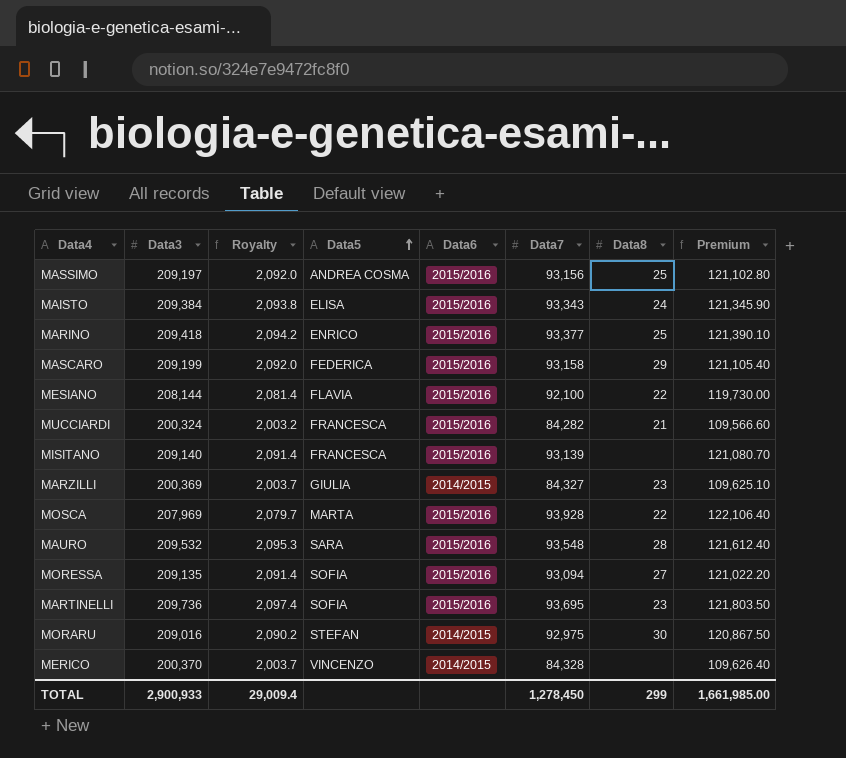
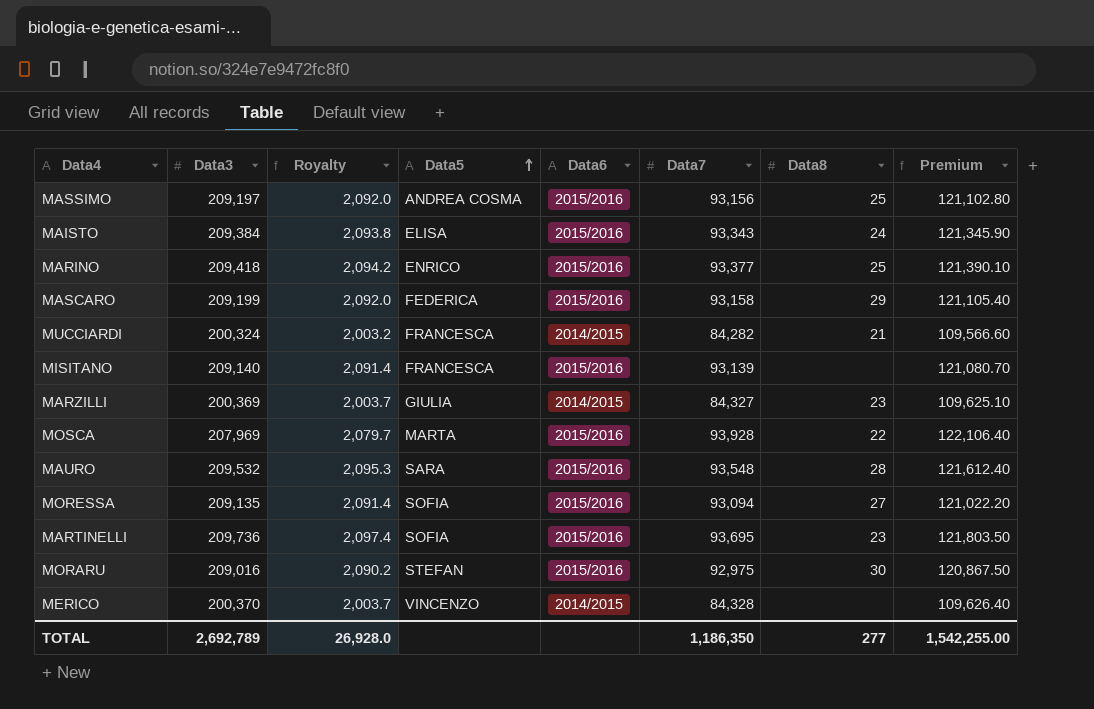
row MESIANO: 208,144 | 2,081.4 | FLAVIA | 2015/2016 | 92,100 | 22 | 119,730.00 -> none
MUCCIARDI | Data6: 2015/2016 -> 2014/2015
MORARU | Data6: 2014/2015 -> 2015/2016
TOTAL | Data3: 2,900,933 -> 2,692,789
TOTAL | Royalty: 29,009.4 -> 26,928.0
TOTAL | Data7: 1,278,450 -> 1,186,350
TOTAL | Data8: 299 -> 277
TOTAL | Premium: 1,661,985.00 -> 1,542,255.00

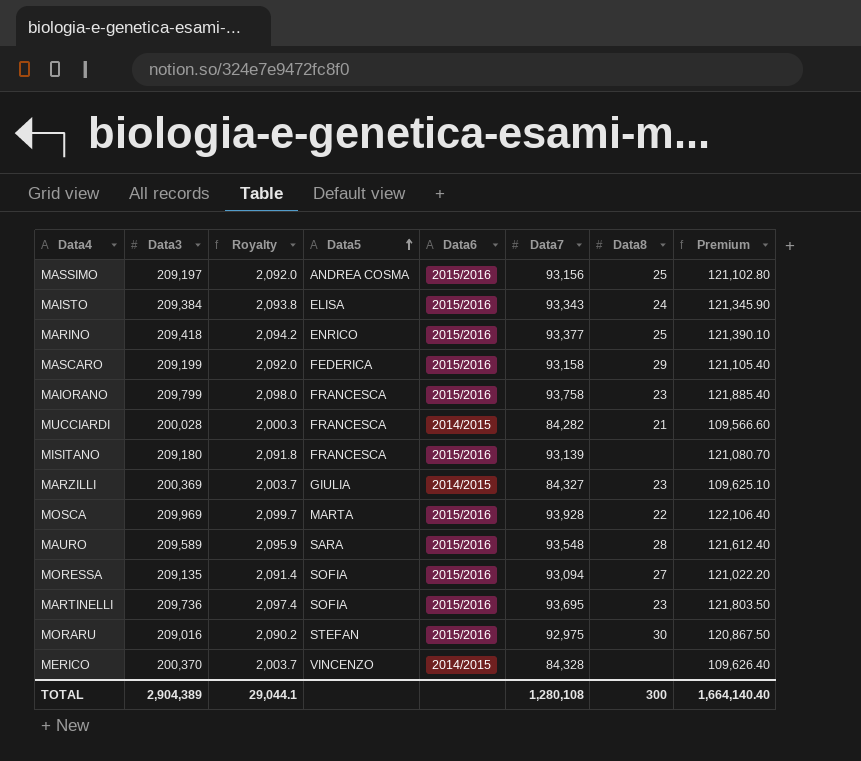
row MAIORANO: none -> 209,799 | 2,098.0 | FRANCESCA | 2015/2016 | 93,758 | 23 | 121,885.40
MUCCIARDI | Data3: 200,324 -> 200,028
MUCCIARDI | Royalty: 2,003.2 -> 2,000.3
MISITANO | Data3: 209,140 -> 209,180
MISITANO | Royalty: 2,091.4 -> 2,091.8
MOSCA | Data3: 207,969 -> 209,969
MOSCA | Royalty: 2,079.7 -> 2,099.7
MAURO | Data3: 209,532 -> 209,589
MAURO | Royalty: 2,095.3 -> 2,095.9
TOTAL | Data3: 2,692,789 -> 2,904,389
TOTAL | Royalty: 26,928.0 -> 29,044.1
TOTAL | Data7: 1,186,350 -> 1,280,108
TOTAL | Data8: 277 -> 300
TOTAL | Premium: 1,542,255.00 -> 1,664,140.40

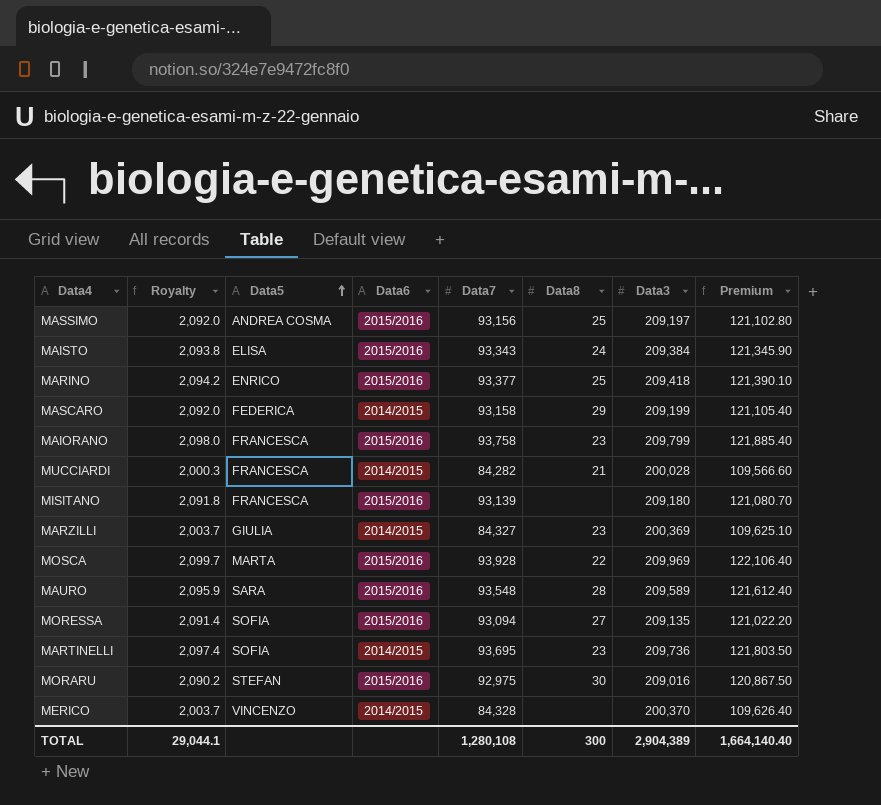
column Data3 | position: 2 -> 7
MASCARO | Data6: 2015/2016 -> 2014/2015
MARTINELLI | Data6: 2015/2016 -> 2014/2015

